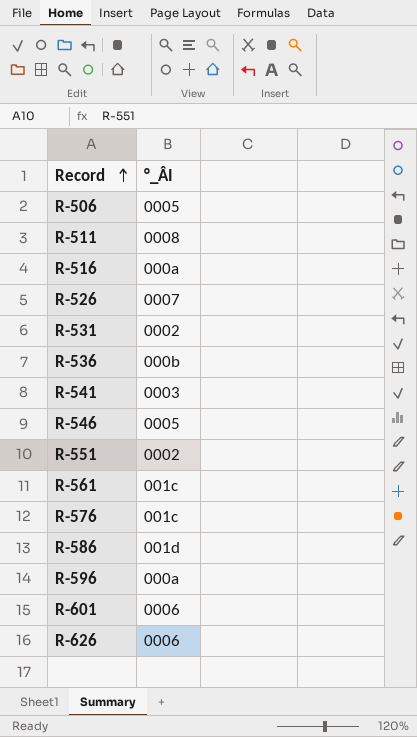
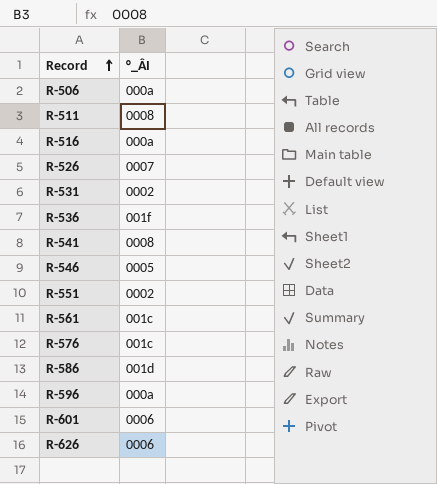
R-506 | °_ÂI: 0005 -> 000a
R-536 | °_ÂI: 000b -> 001f
R-541 | °_ÂI: 0003 -> 0008

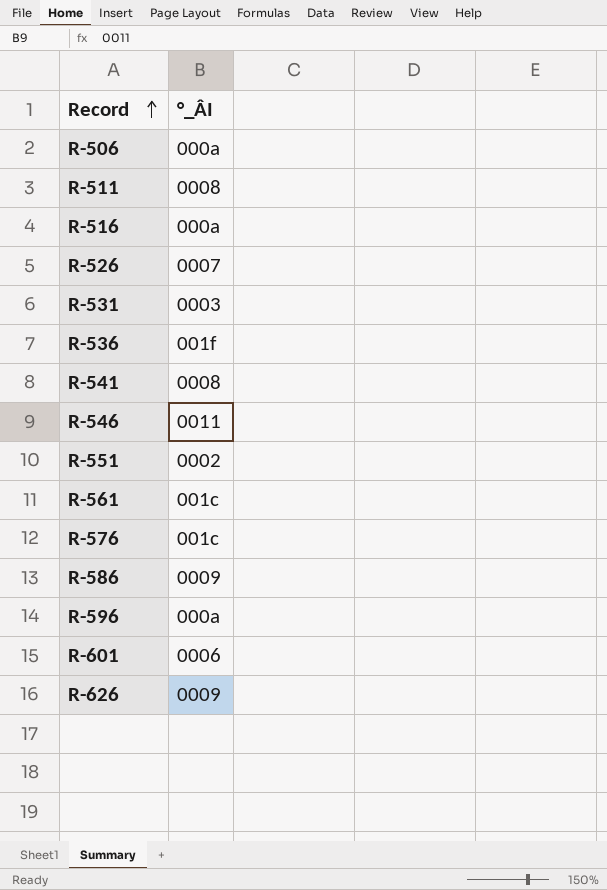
R-531 | °_ÂI: 0002 -> 0003
R-546 | °_ÂI: 0005 -> 0011
R-586 | °_ÂI: 001d -> 0009
R-626 | °_ÂI: 0006 -> 0009

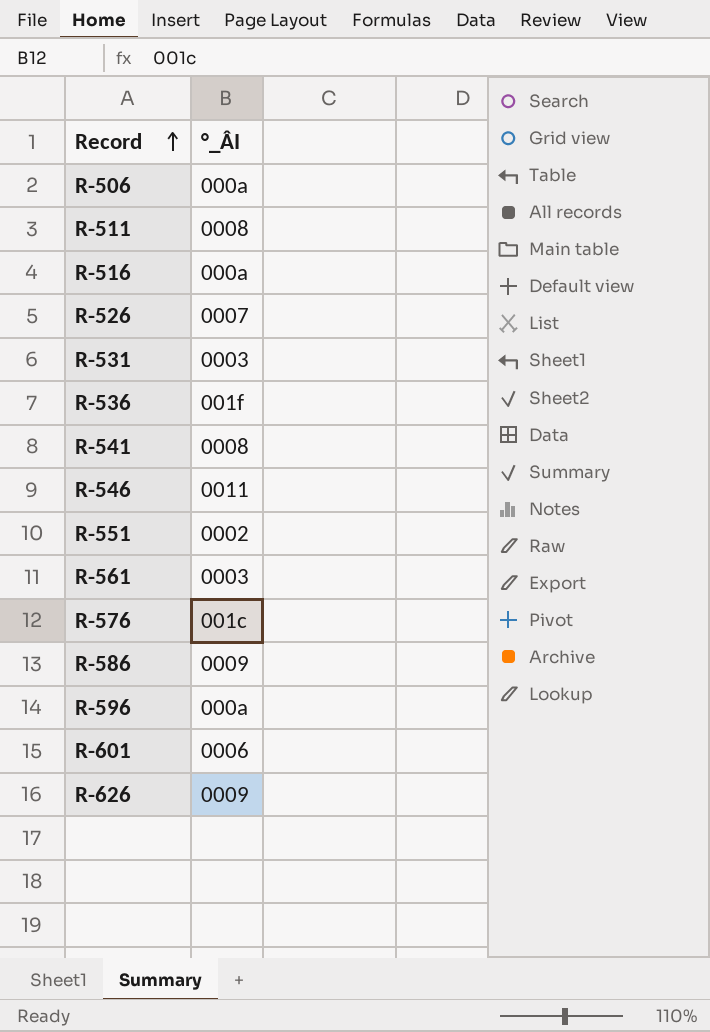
R-561 | °_ÂI: 001c -> 0003

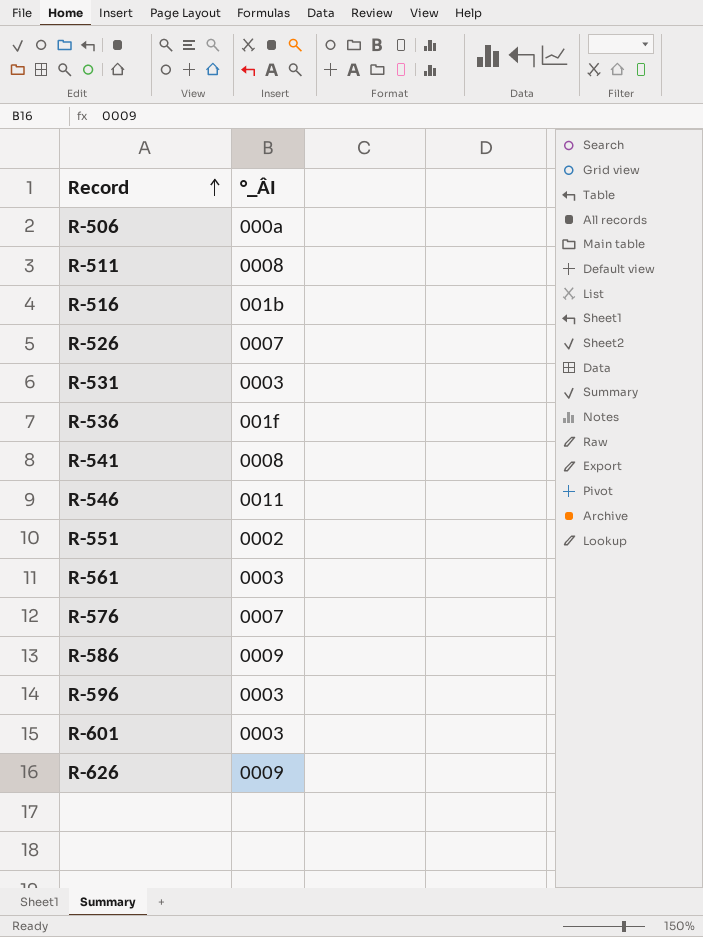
R-516 | °_ÂI: 000a -> 001b
R-576 | °_ÂI: 001c -> 0007
R-596 | °_ÂI: 000a -> 0003
R-601 | °_ÂI: 0006 -> 0003

